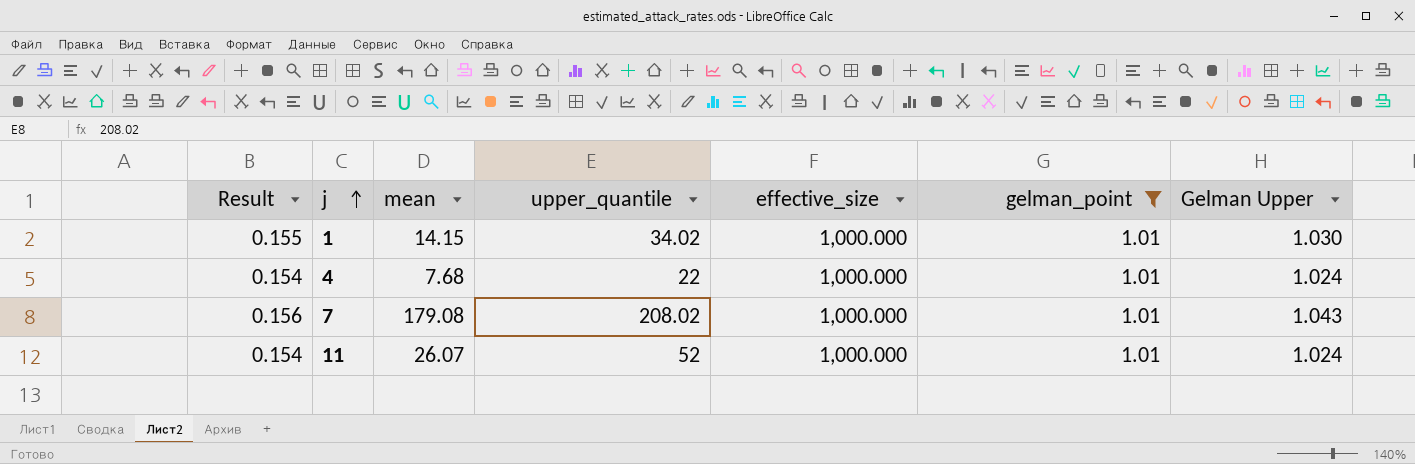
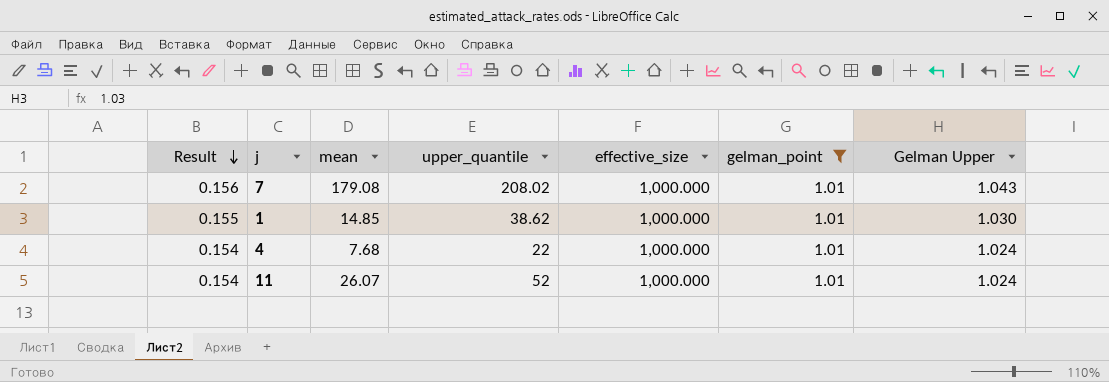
row order: j ascending -> Result descending
1 | mean: 14.15 -> 14.85
1 | upper_quantile: 34.02 -> 38.62

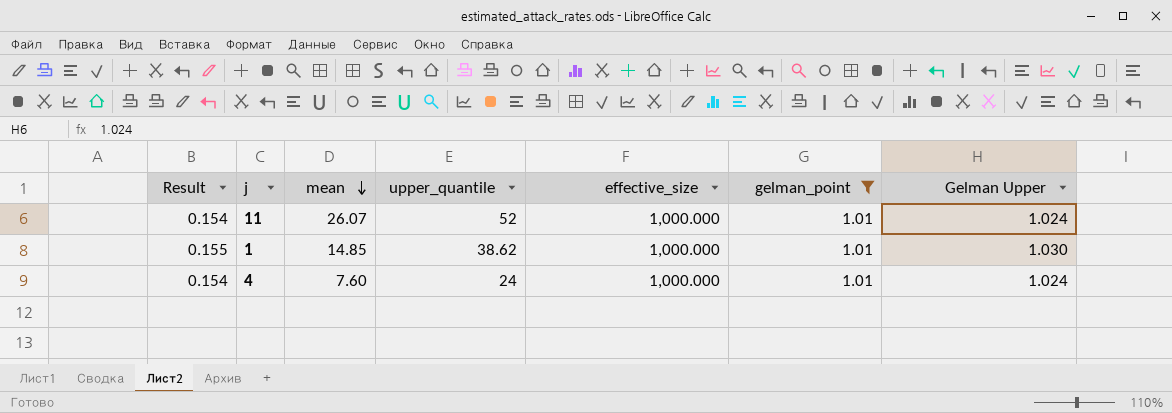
row order: Result descending -> mean descending
row 7: 0.156 | 179.08 | 208.02 | 1,000.000 | 1.01 | 1.043 -> none
4 | mean: 7.68 -> 7.60
4 | upper_quantile: 22 -> 24

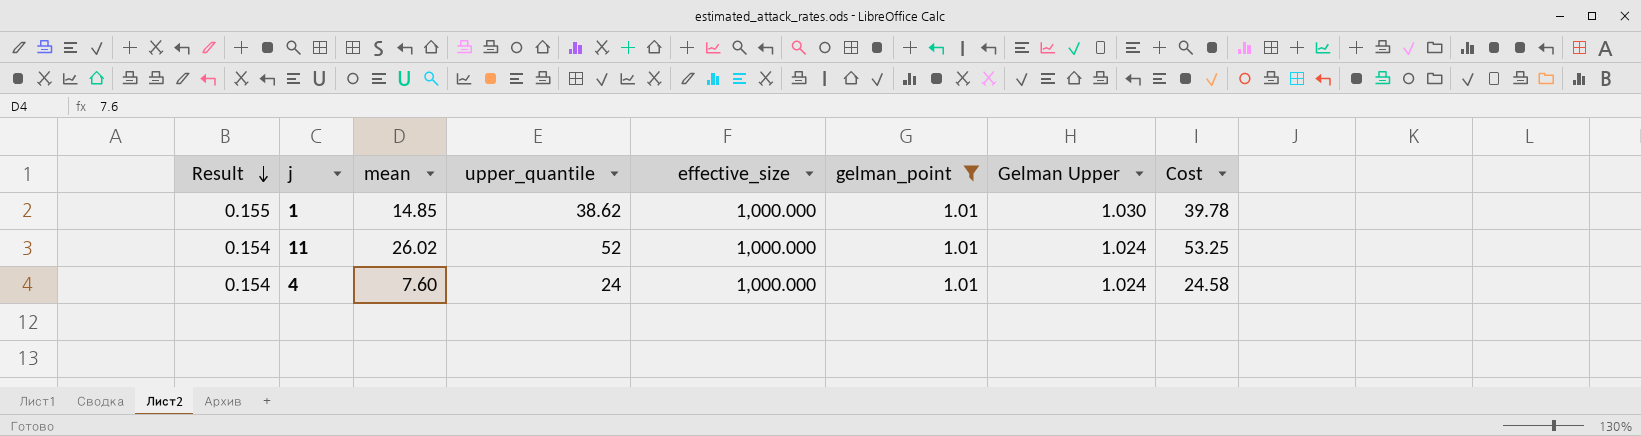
row order: mean descending -> Result descending
column Cost | formula: none -> [upper_quantile] * [Gelman Upper]
11 | mean: 26.07 -> 26.02

